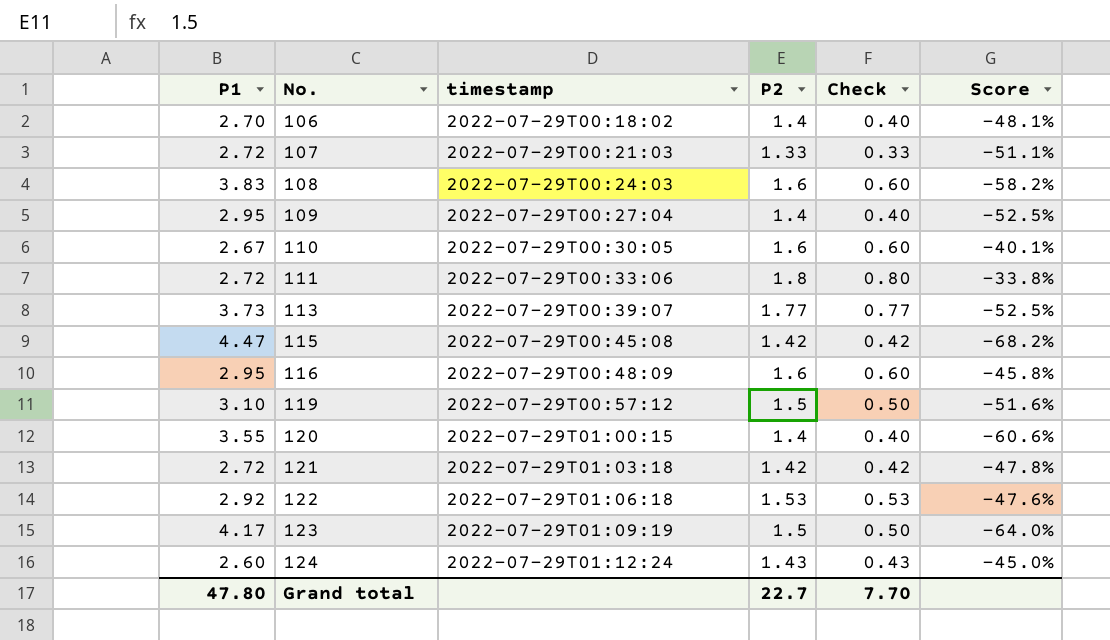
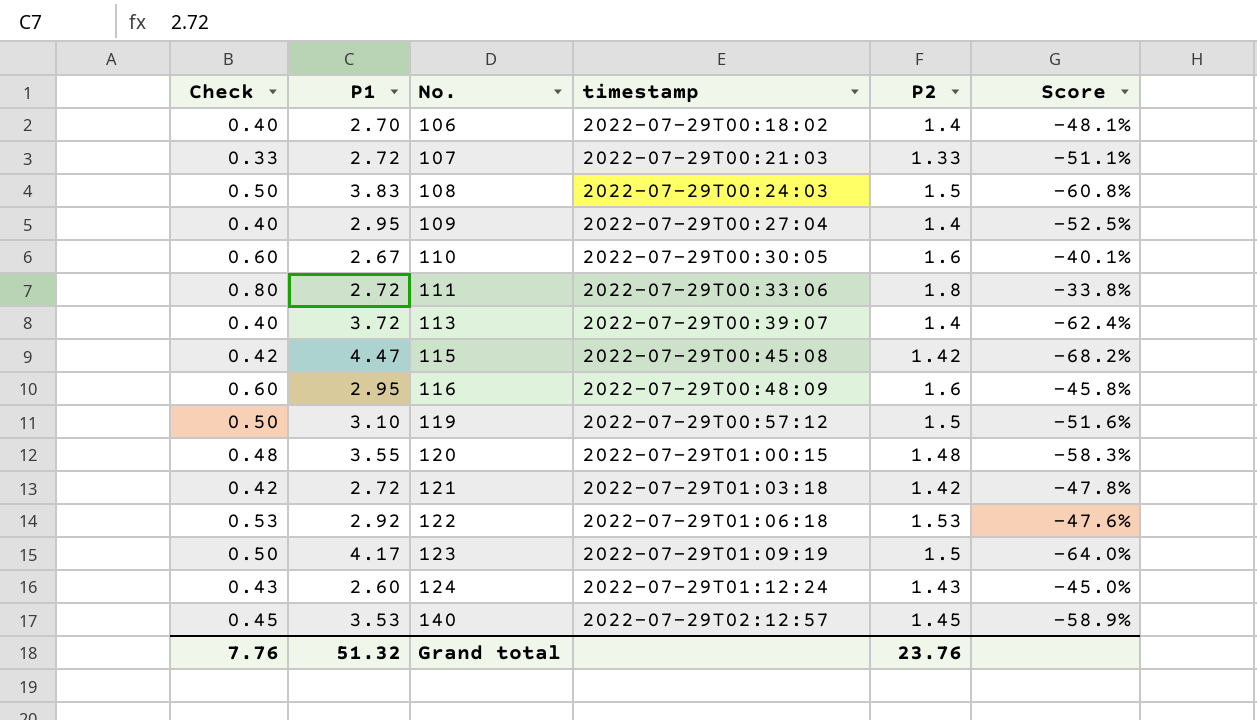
column Check | position: 5 -> 1
108 | Check: 0.60 -> 0.50
108 | P2: 1.6 -> 1.5
108 | Score: -58.2% -> -60.8%
113 | Check: 0.77 -> 0.40
113 | P1: 3.73 -> 3.72
113 | P2: 1.77 -> 1.4
113 | Score: -52.5% -> -62.4%
120 | Check: 0.40 -> 0.48
120 | P2: 1.4 -> 1.48
120 | Score: -60.6% -> -58.3%
row 140: none -> 0.45 | 3.53 | 2022-07-29T02:12:57 | 1.45 | -58.9%
Grand total | Check: 7.70 -> 7.76
Grand total | P1: 47.80 -> 51.32
Grand total | P2: 22.7 -> 23.76

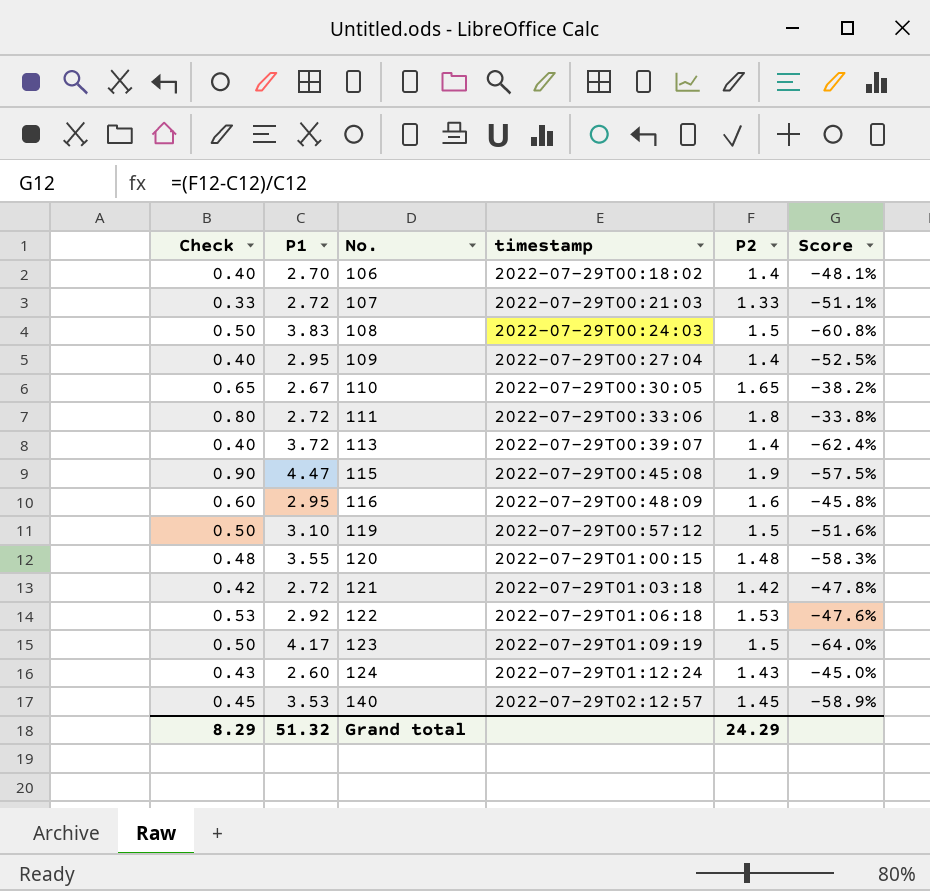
110 | Check: 0.60 -> 0.65
110 | P2: 1.6 -> 1.65
110 | Score: -40.1% -> -38.2%
115 | Check: 0.42 -> 0.90
115 | P2: 1.42 -> 1.9
115 | Score: -68.2% -> -57.5%
Grand total | Check: 7.76 -> 8.29
Grand total | P2: 23.76 -> 24.29

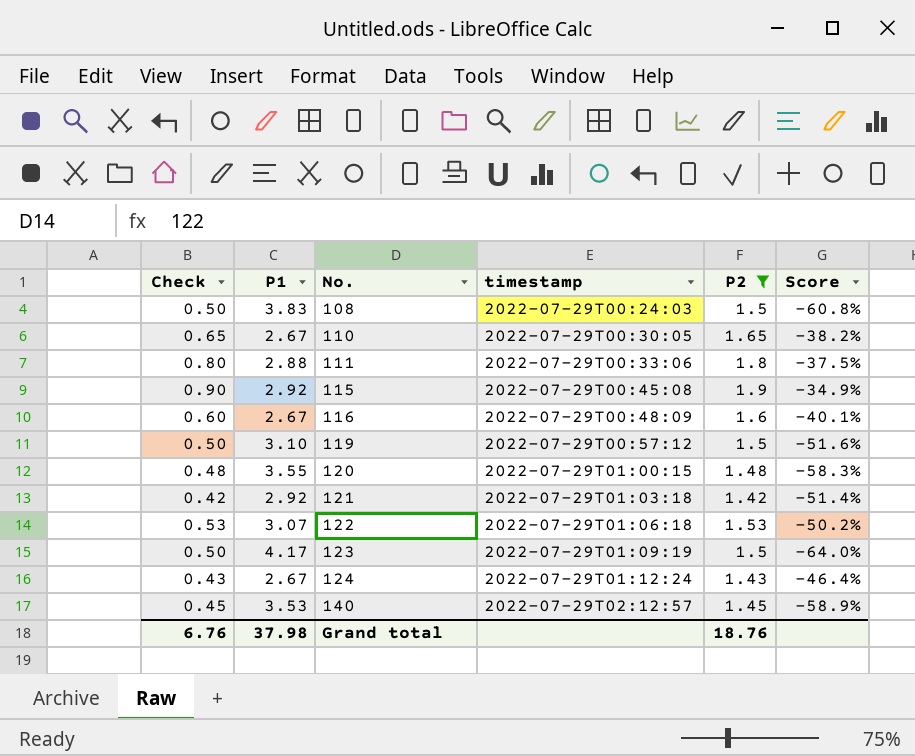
filter: none -> P2 >= 1.42
111 | P1: 2.72 -> 2.88
111 | Score: -33.8% -> -37.5%
115 | P1: 4.47 -> 2.92
115 | Score: -57.5% -> -34.9%
116 | P1: 2.95 -> 2.67
116 | Score: -45.8% -> -40.1%
121 | P1: 2.72 -> 2.92
121 | Score: -47.8% -> -51.4%
122 | P1: 2.92 -> 3.07
122 | Score: -47.6% -> -50.2%
124 | P1: 2.60 -> 2.67
124 | Score: -45.0% -> -46.4%
Grand total | Check: 8.29 -> 6.76
Grand total | P1: 51.32 -> 37.98
Grand total | P2: 24.29 -> 18.76

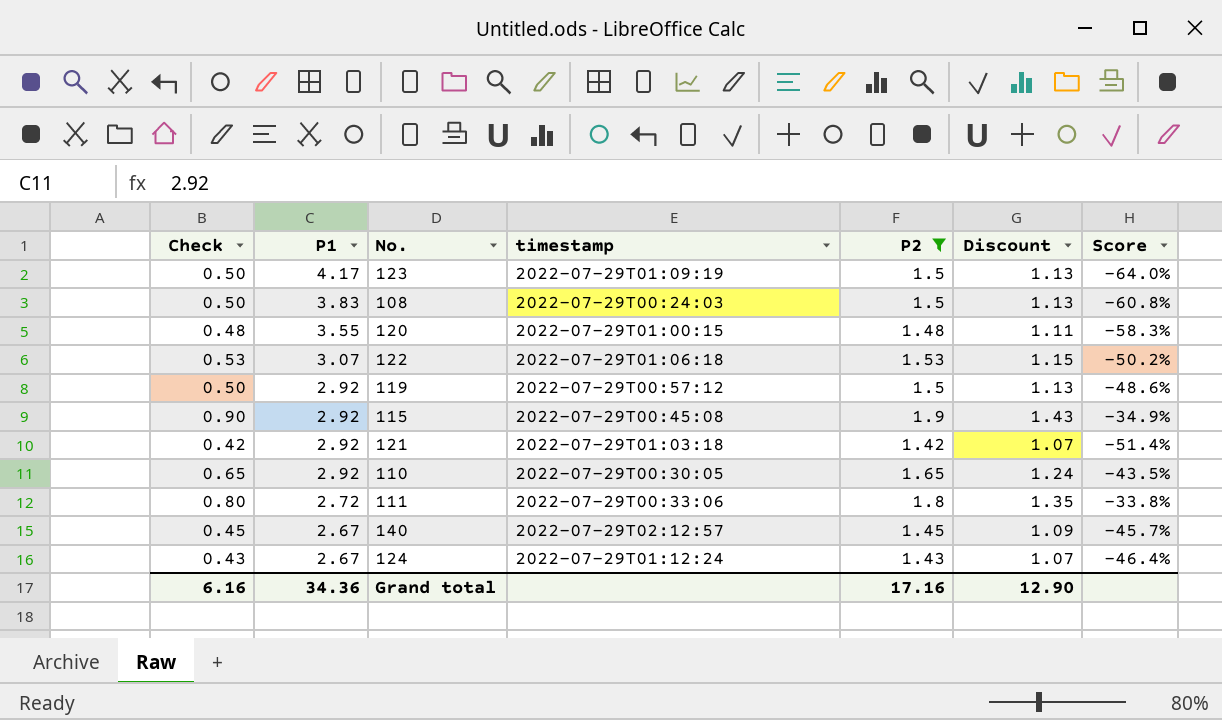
row order: No. ascending -> P1 descending
column Discount | formula: none -> [P2] * 0.75
row 116: 0.60 | 2.67 | 2022-07-29T00:48:09 | 1.6 | -40.1% -> none
119 | P1: 3.10 -> 2.92
119 | Score: -51.6% -> -48.6%
110 | P1: 2.67 -> 2.92
110 | Score: -38.2% -> -43.5%
111 | P1: 2.88 -> 2.72
111 | Score: -37.5% -> -33.8%
140 | P1: 3.53 -> 2.67
140 | Score: -58.9% -> -45.7%
Grand total | Check: 6.76 -> 6.16
Grand total | P1: 37.98 -> 34.36
Grand total | P2: 18.76 -> 17.16

